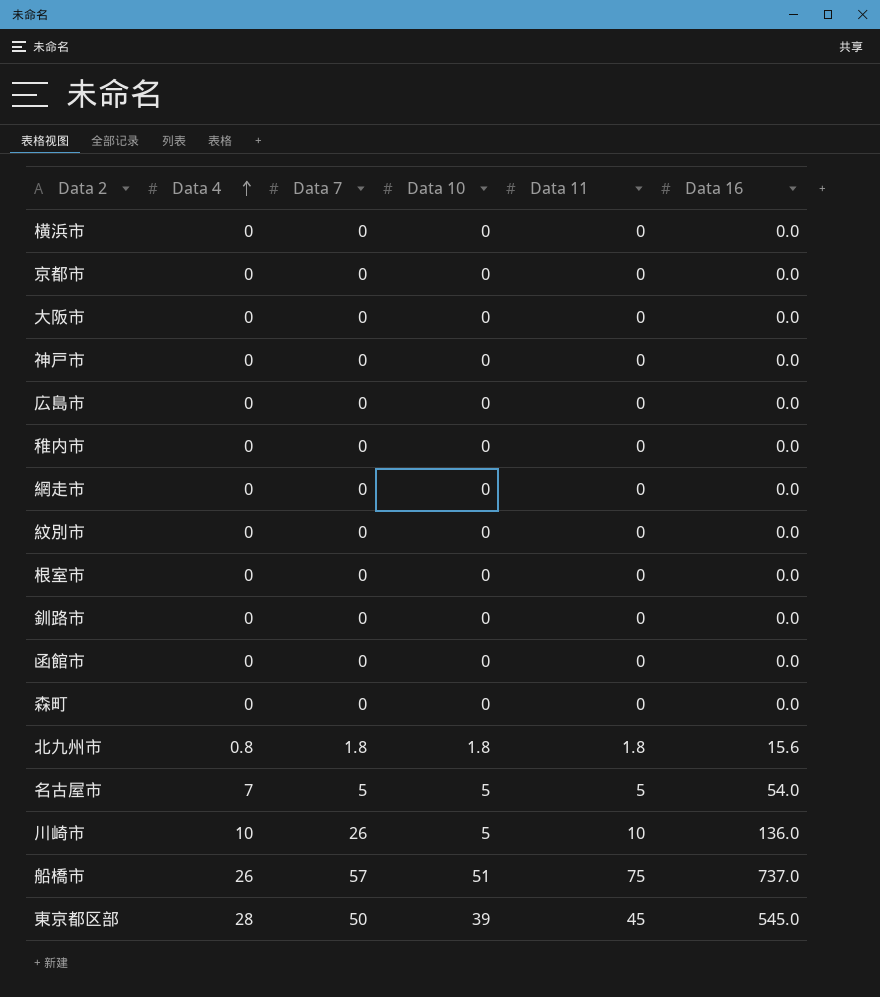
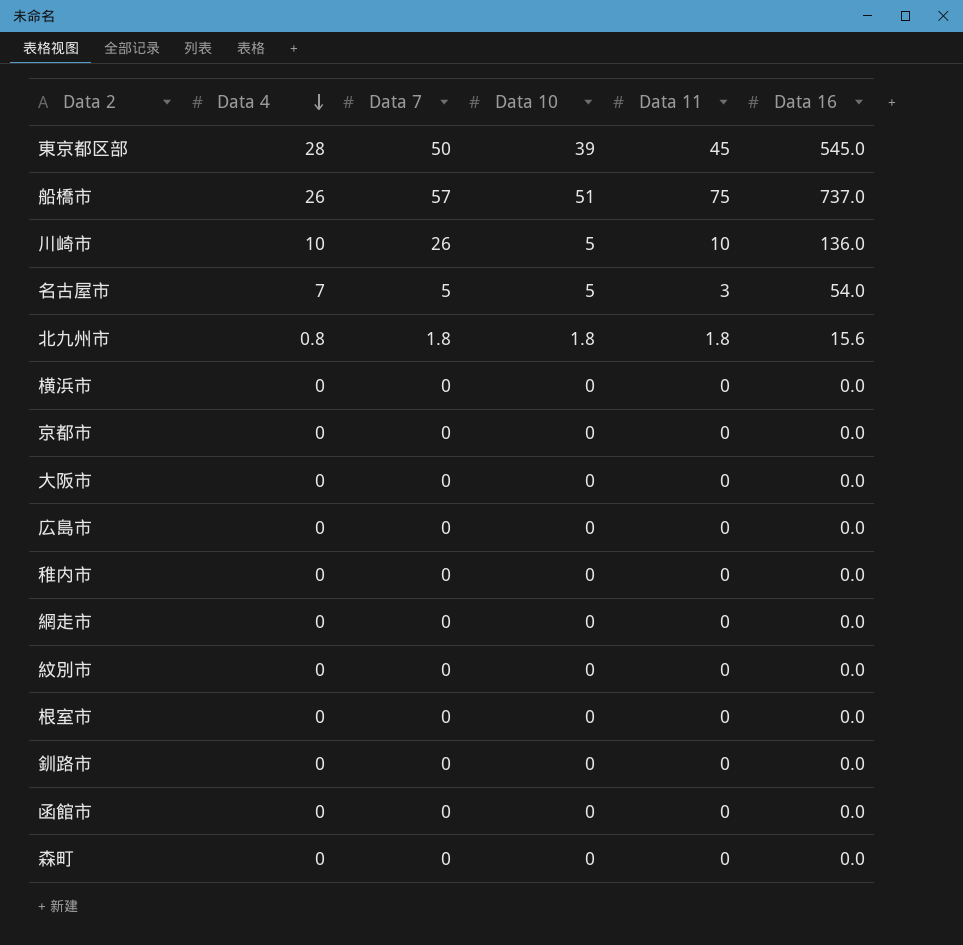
row order: Data 4 ascending -> Data 4 descending
row 神戸市: 0 | 0 | 0 | 0 | 0.0 -> none
名古屋市 | Data 11: 5 -> 3

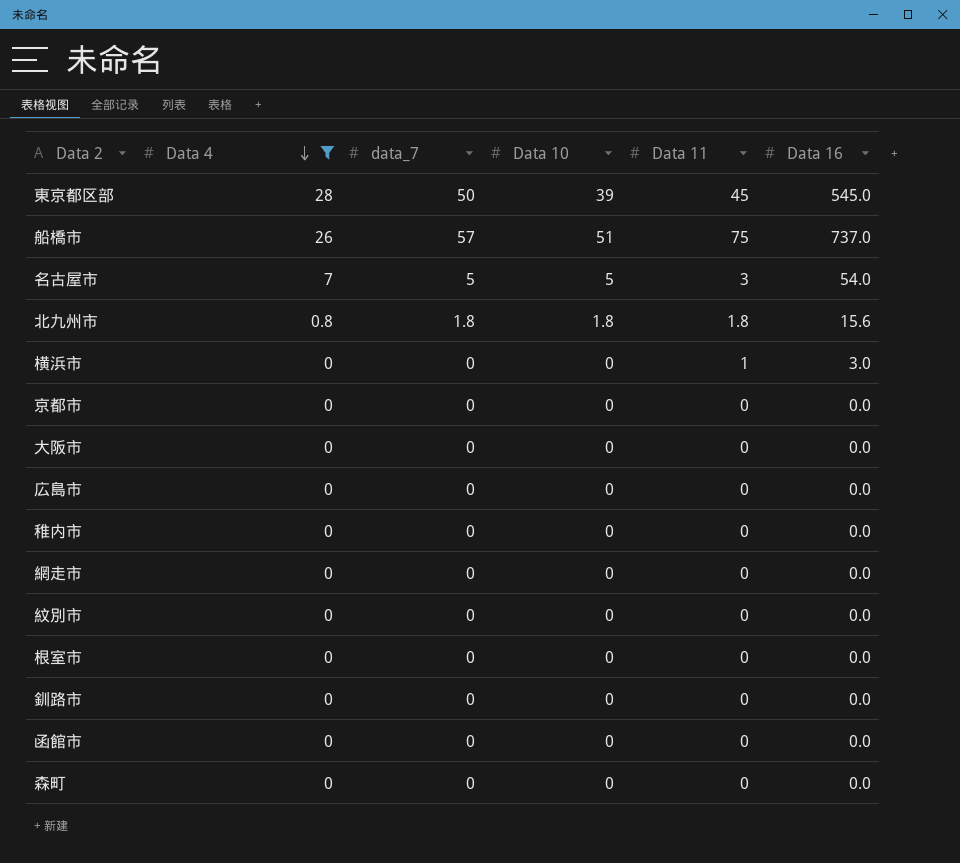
filter: none -> Data 4 != 10
column name: Data 7 -> data_7
横浜市 | Data 11: 0 -> 1
横浜市 | Data 16: 0.0 -> 3.0

